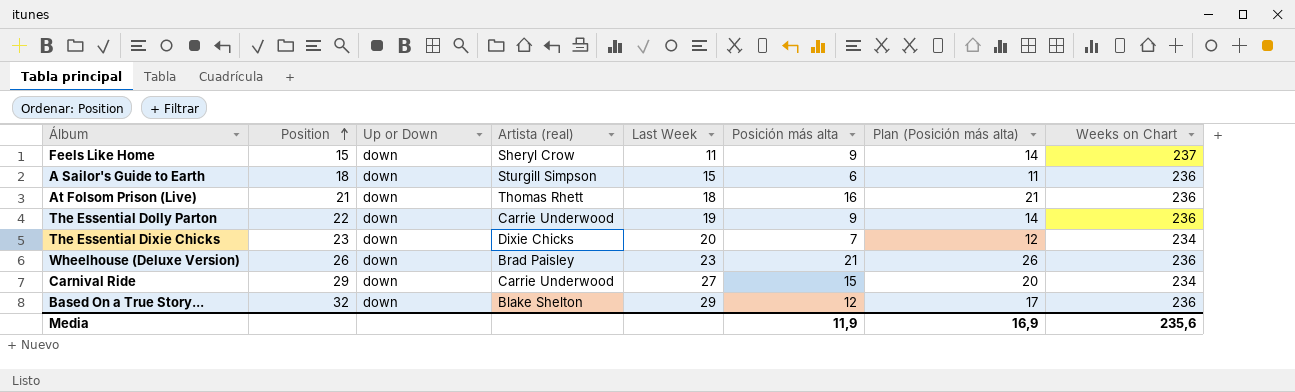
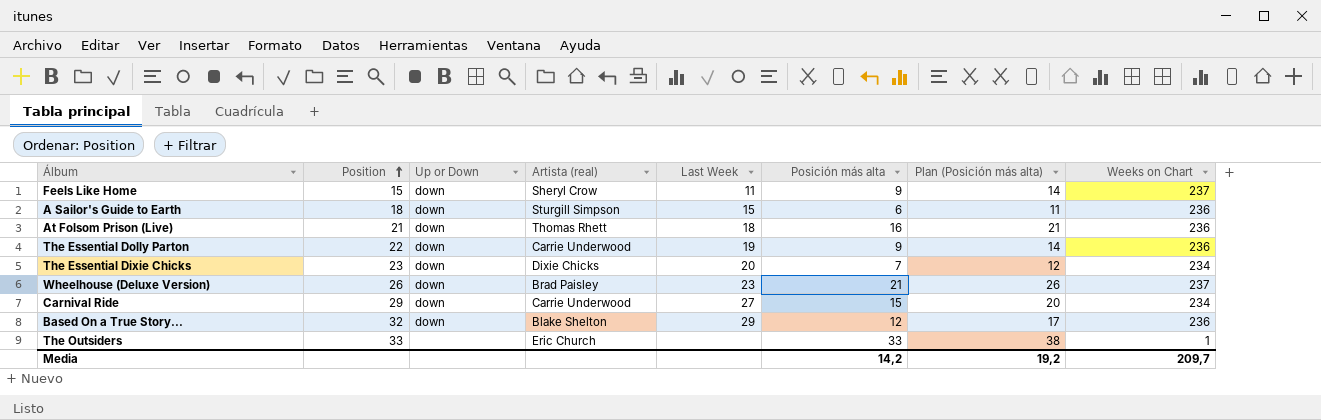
Wheelhouse (Deluxe Version) | Weeks on Chart: 236 -> 237
row The Outsiders: none -> 33 | none | Eric Church | none | 33 | 38 | 1
Media | Posición más alta: 11,9 -> 14,2
Media | Plan (Posición más alta): 16,9 -> 19,2
Media | Weeks on Chart: 235,6 -> 209,7

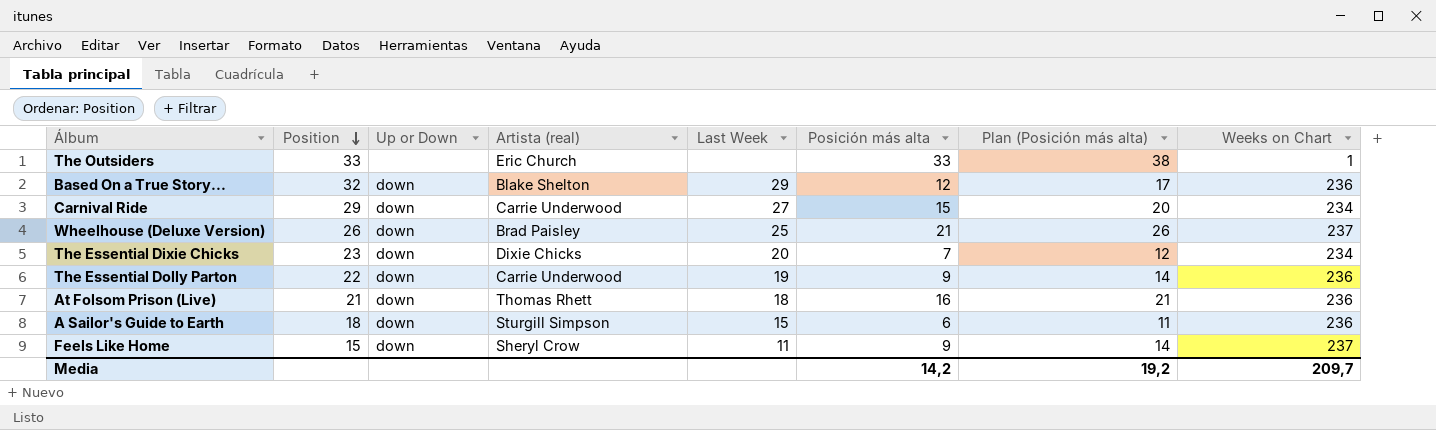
row order: Position ascending -> Position descending
Wheelhouse (Deluxe Version) | Last Week: 23 -> 25

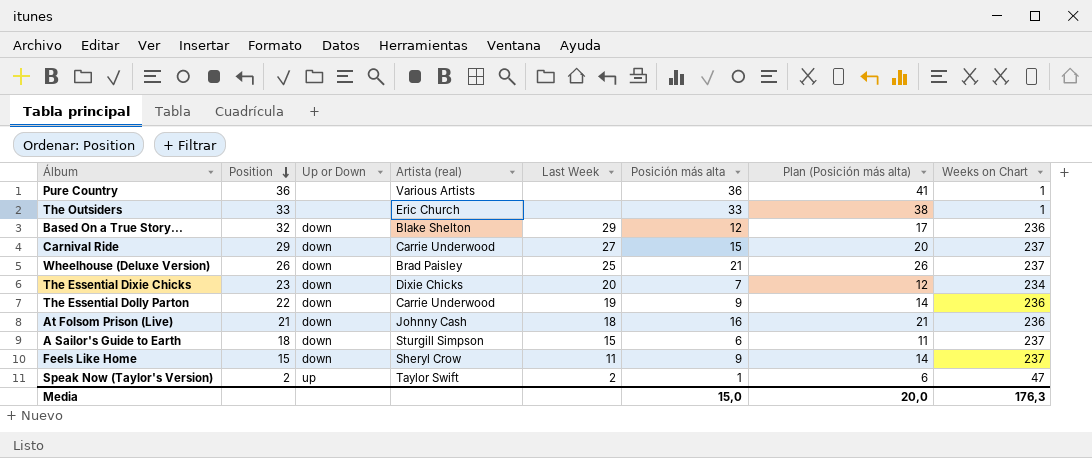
row Pure Country: none -> 36 | none | Various Artists | none | 36 | 41 | 1
Carnival Ride | Weeks on Chart: 234 -> 237
At Folsom Prison (Live) | Artista (real): Thomas Rhett -> Johnny Cash
A Sailor's Guide to Earth | Weeks on Chart: 236 -> 237
row Speak Now (Taylor's Version): none -> 2 | up | Taylor Swift | 2 | 1 | 6 | 47
Media | Posición más alta: 14,2 -> 15,0
Media | Plan (Posición más alta): 19,2 -> 20,0
Media | Weeks on Chart: 209,7 -> 176,3

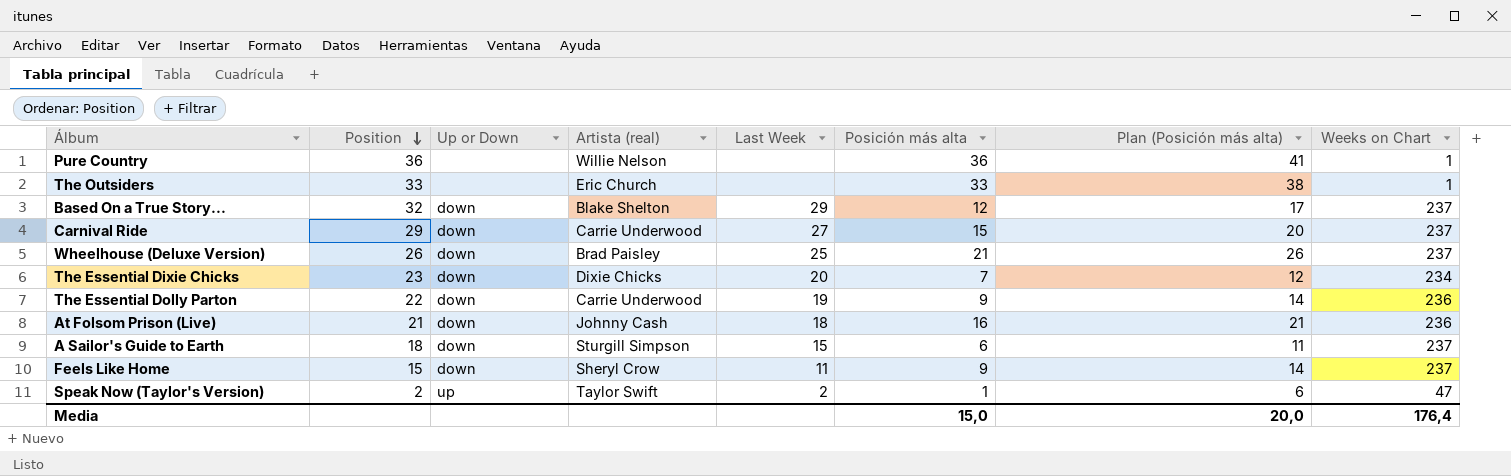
Pure Country | Artista (real): Various Artists -> Willie Nelson
Based On a True Story... | Weeks on Chart: 236 -> 237
Media | Weeks on Chart: 176,3 -> 176,4

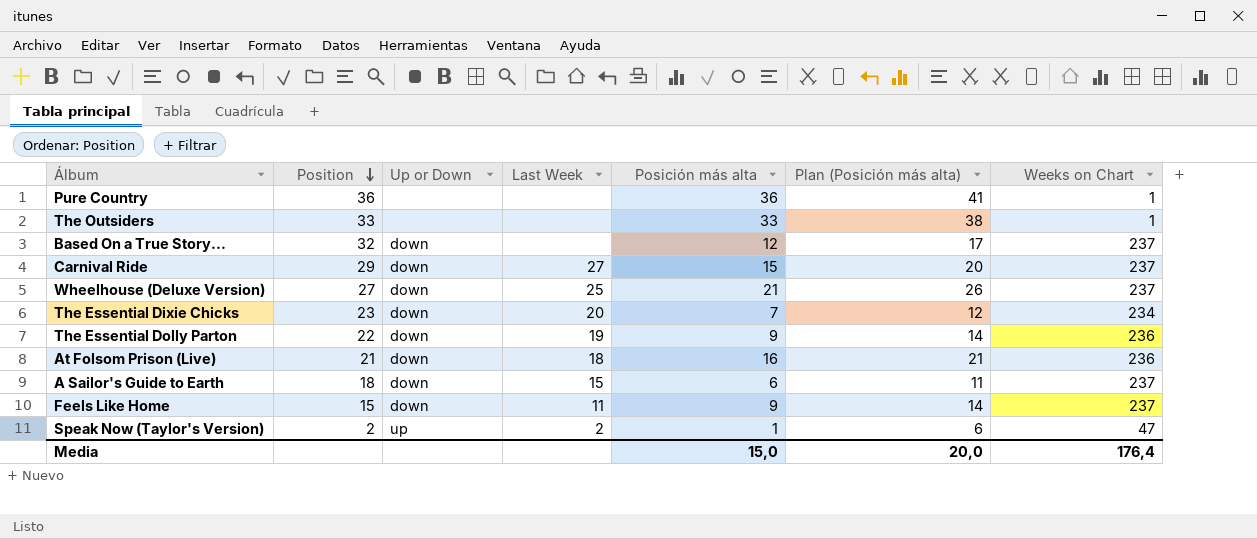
column Artista (real) | position: 4 -> none
Based On a True Story... | Last Week: 29 -> none
Wheelhouse (Deluxe Version) | Position: 26 -> 27

